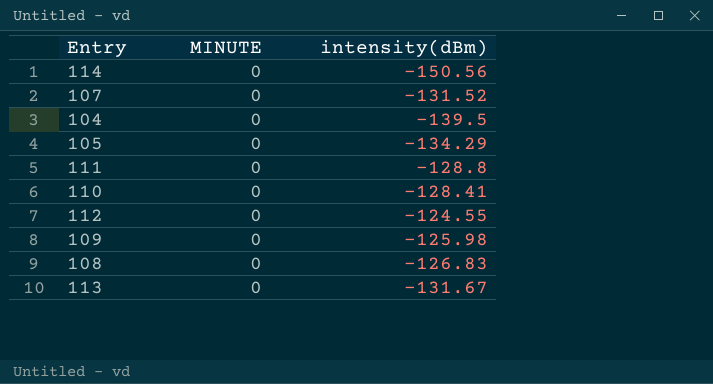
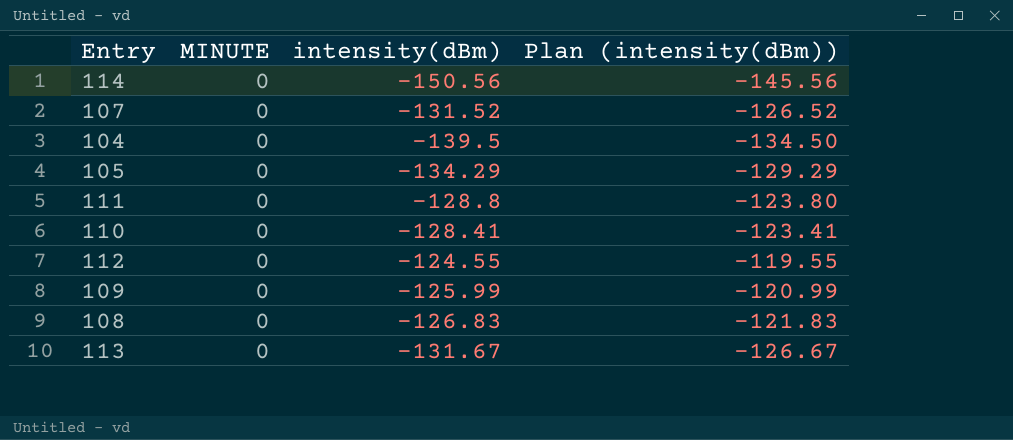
column Plan (intensity(dBm)) | formula: none -> [intensity(dBm)] + 5
109 | intensity(dBm): -125.98 -> -125.99

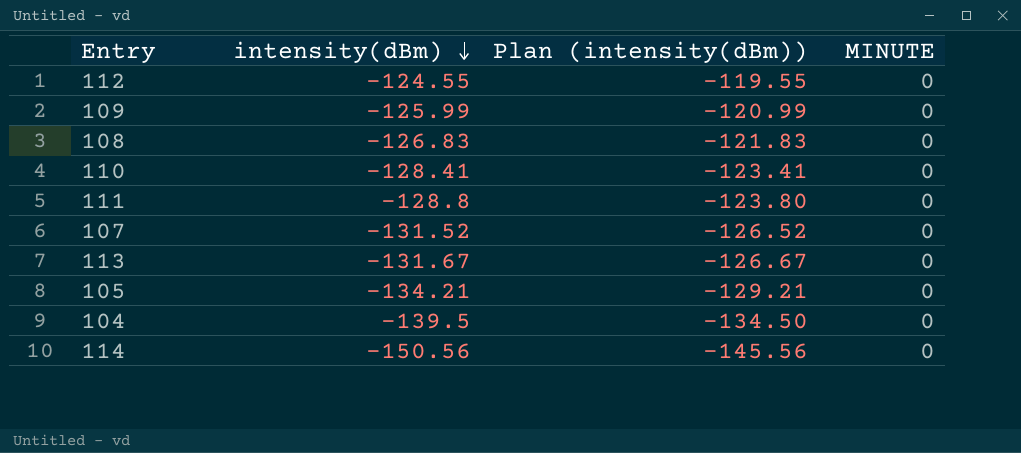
row order: none -> intensity(dBm) descending
column MINUTE | position: 2 -> 4
105 | intensity(dBm): -134.29 -> -134.21
105 | Plan (intensity(dBm)): -129.29 -> -129.21

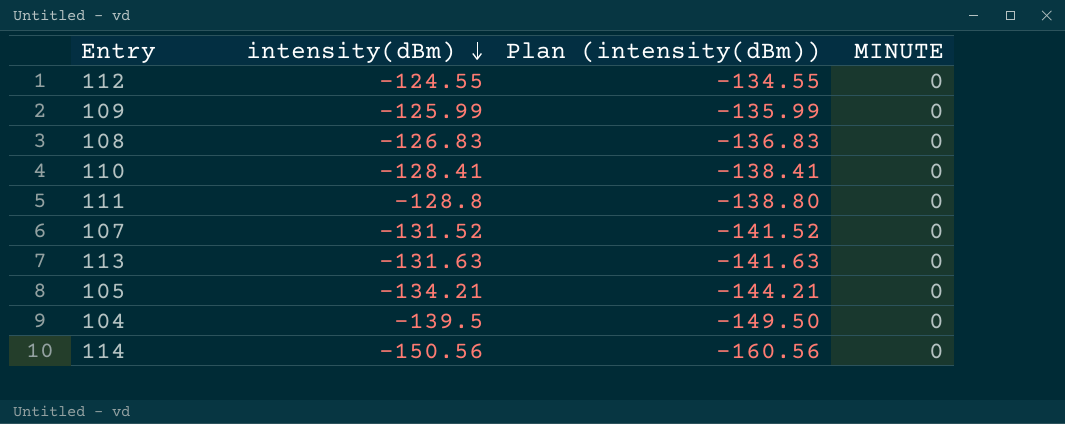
column Plan (intensity(dBm)) | formula: [intensity(dBm)] + 5 -> [intensity(dBm)] - 10
113 | intensity(dBm): -131.67 -> -131.63

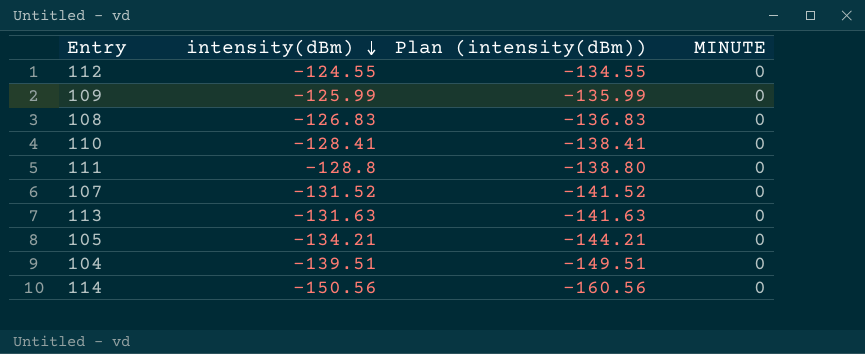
104 | intensity(dBm): -139.5 -> -139.51
104 | Plan (intensity(dBm)): -149.50 -> -149.51

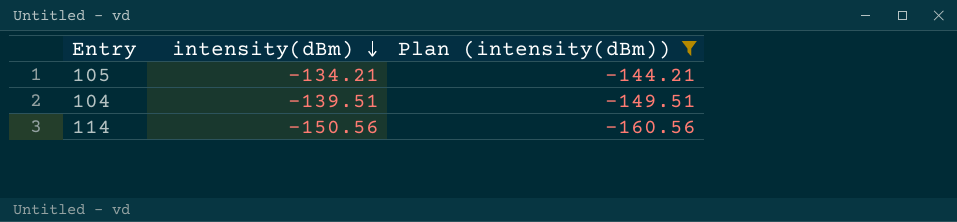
filter: none -> Plan (intensity(dBm)) <= -144.21
column MINUTE | position: 4 -> none

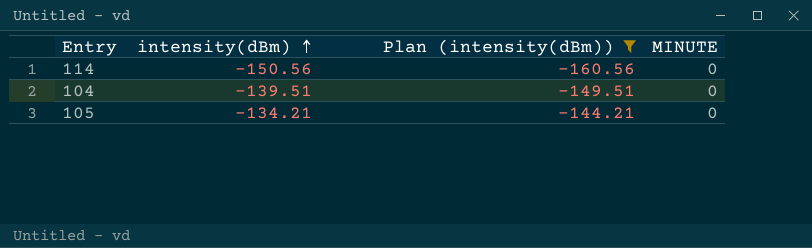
row order: intensity(dBm) descending -> intensity(dBm) ascending
column MINUTE | position: none -> 4

